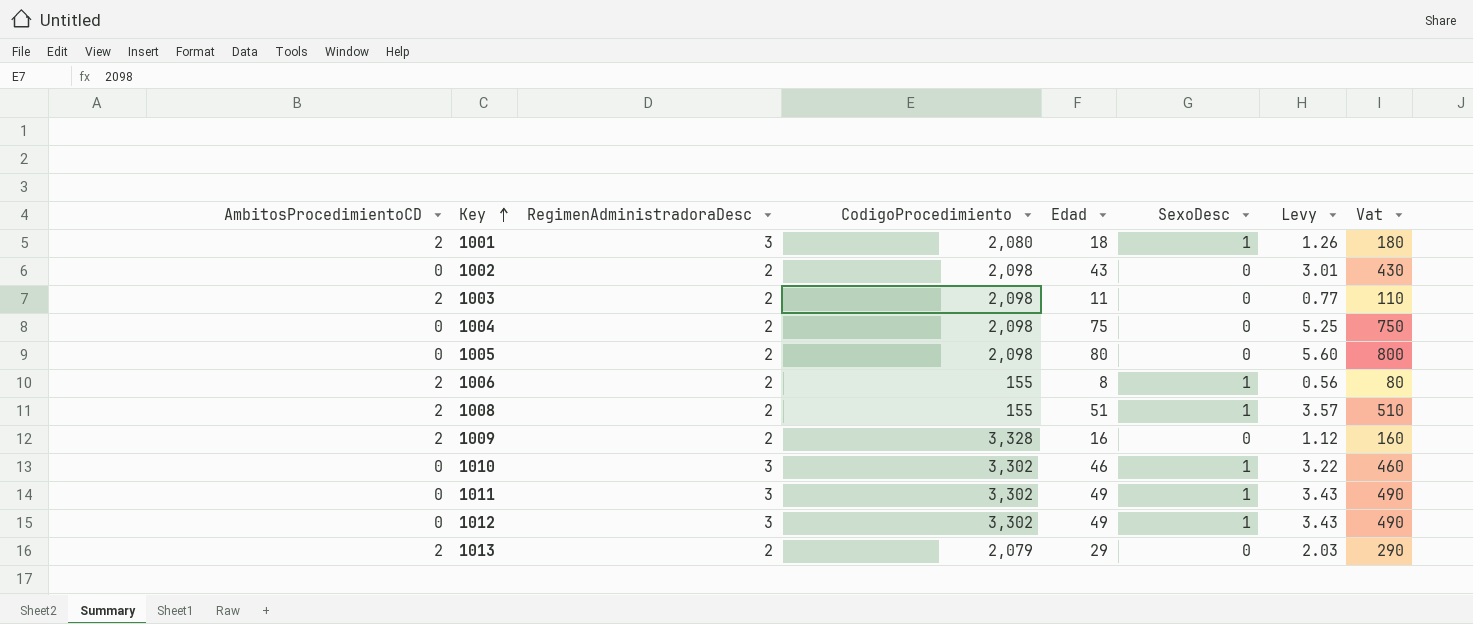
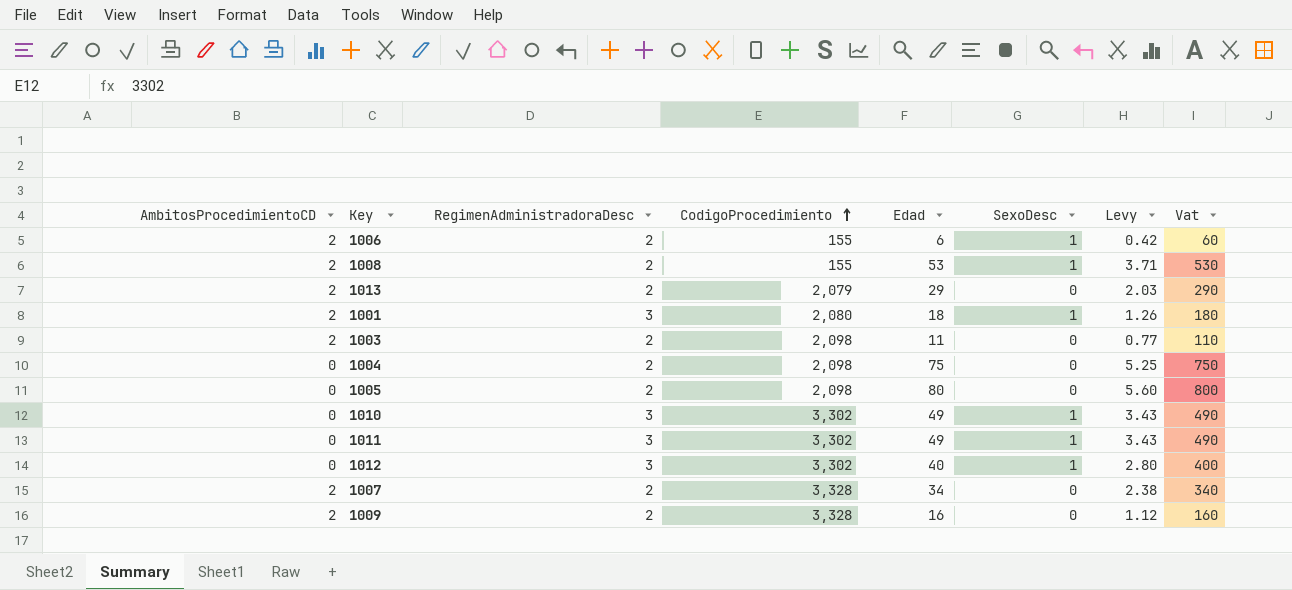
row order: Key ascending -> CodigoProcedimiento ascending
row 1002: 0 | 2 | 2,098 | 43 | 0 | 3.01 | 430 -> none
1006 | Edad: 8 -> 6
1006 | Levy: 0.56 -> 0.42
1006 | Vat: 80 -> 60
1008 | Edad: 51 -> 53
1008 | Levy: 3.57 -> 3.71
1008 | Vat: 510 -> 530
1010 | Edad: 46 -> 49
1010 | Levy: 3.22 -> 3.43
1010 | Vat: 460 -> 490
1012 | Edad: 49 -> 40
1012 | Levy: 3.43 -> 2.80
1012 | Vat: 490 -> 400
row 1007: none -> 2 | 2 | 3,328 | 34 | 0 | 2.38 | 340

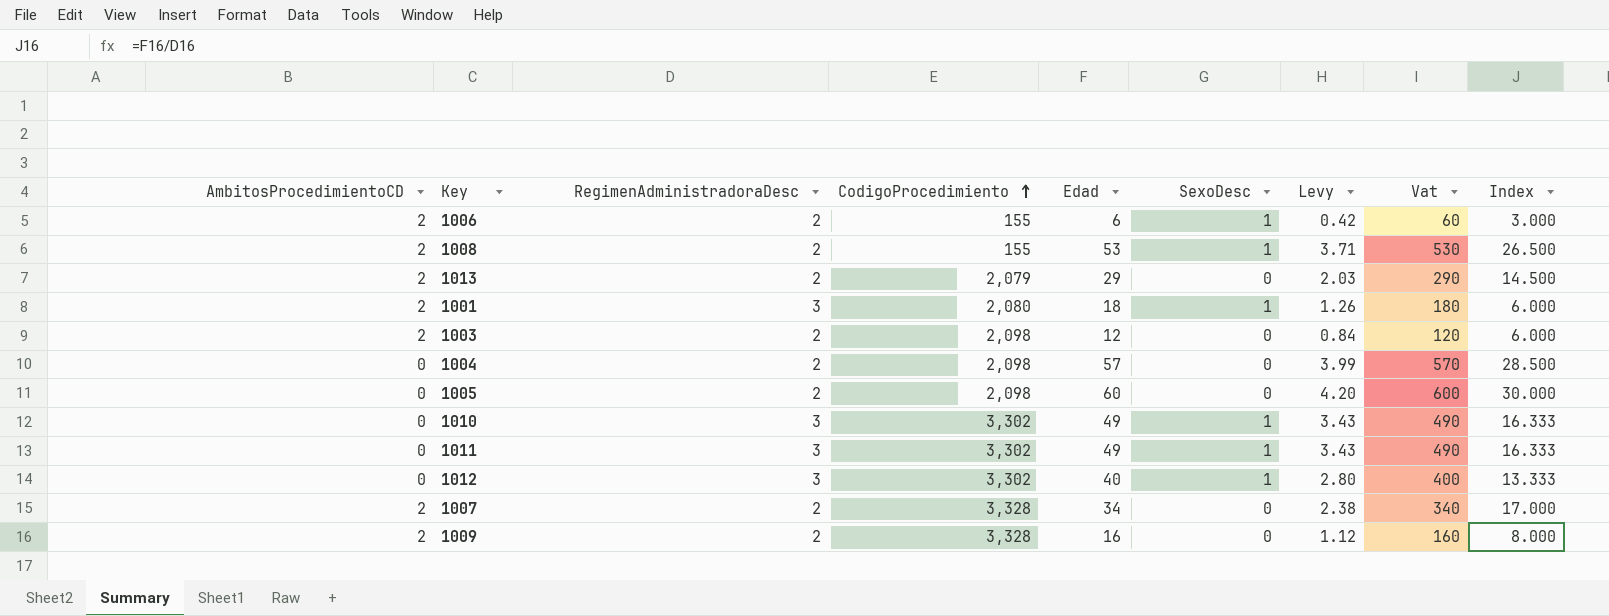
column Index | formula: none -> [Edad] / [RegimenAdministradoraDesc]
1003 | Edad: 11 -> 12
1003 | Levy: 0.77 -> 0.84
1003 | Vat: 110 -> 120
1004 | Edad: 75 -> 57
1004 | Levy: 5.25 -> 3.99
1004 | Vat: 750 -> 570
1005 | Edad: 80 -> 60
1005 | Levy: 5.60 -> 4.20
1005 | Vat: 800 -> 600

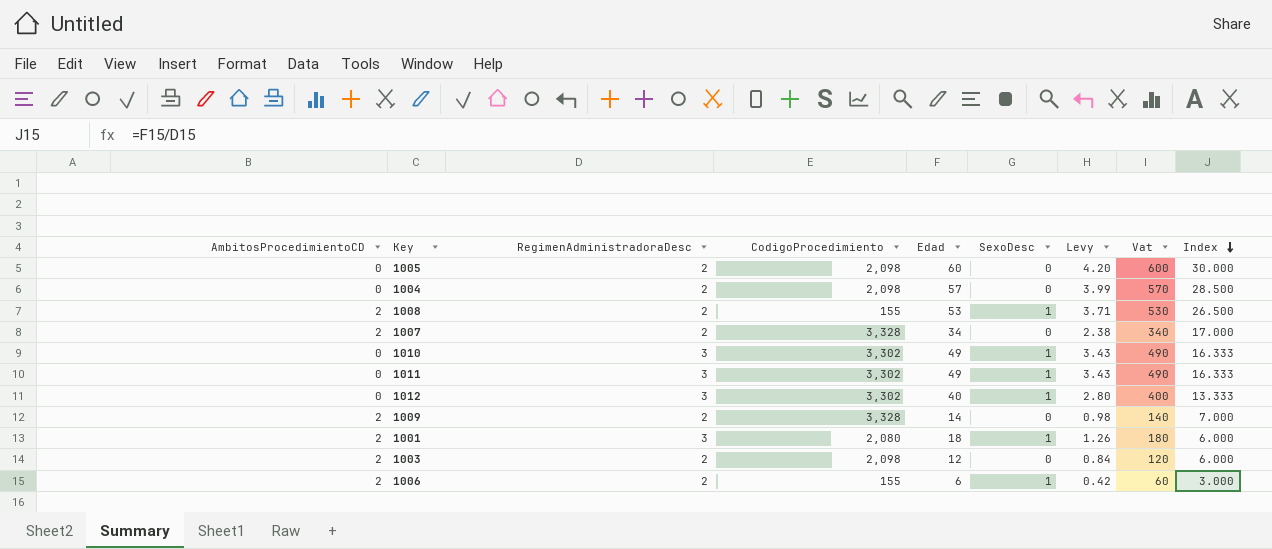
row order: CodigoProcedimiento ascending -> Index descending
row 1013: 2 | 2 | 2,079 | 29 | 0 | 2.03 | 290 | 14.500 -> none
1009 | Edad: 16 -> 14
1009 | Levy: 1.12 -> 0.98
1009 | Vat: 160 -> 140
1009 | Index: 8.000 -> 7.000

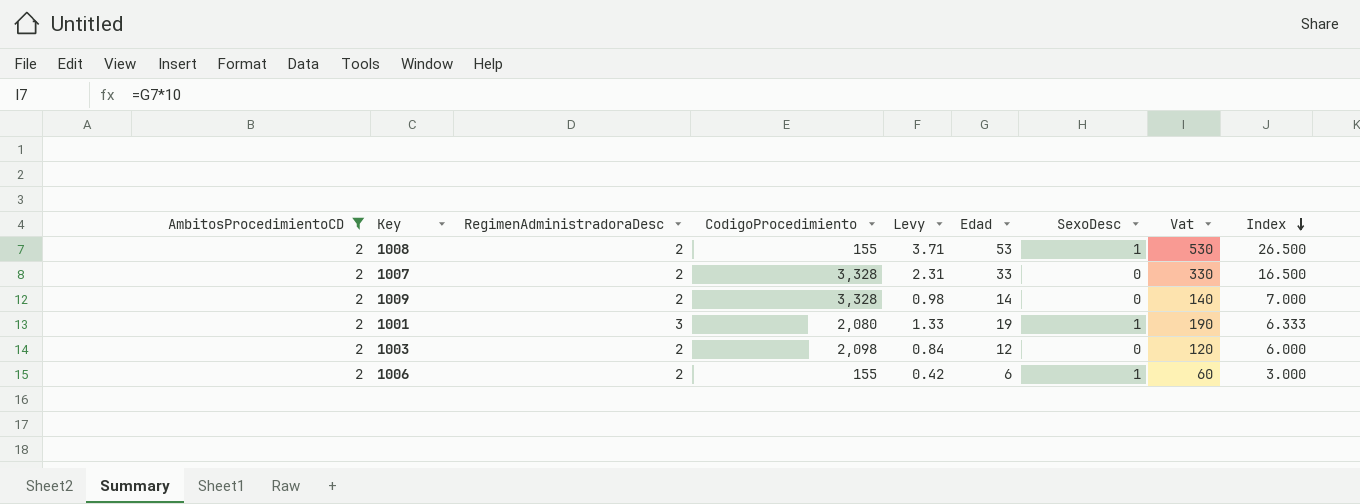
filter: none -> AmbitosProcedimientoCD = 2
column Levy | position: 7 -> 5
1007 | Levy: 2.38 -> 2.31
1007 | Edad: 34 -> 33
1007 | Vat: 340 -> 330
1007 | Index: 17.000 -> 16.500
1001 | Levy: 1.26 -> 1.33
1001 | Edad: 18 -> 19
1001 | Vat: 180 -> 190
1001 | Index: 6.000 -> 6.333

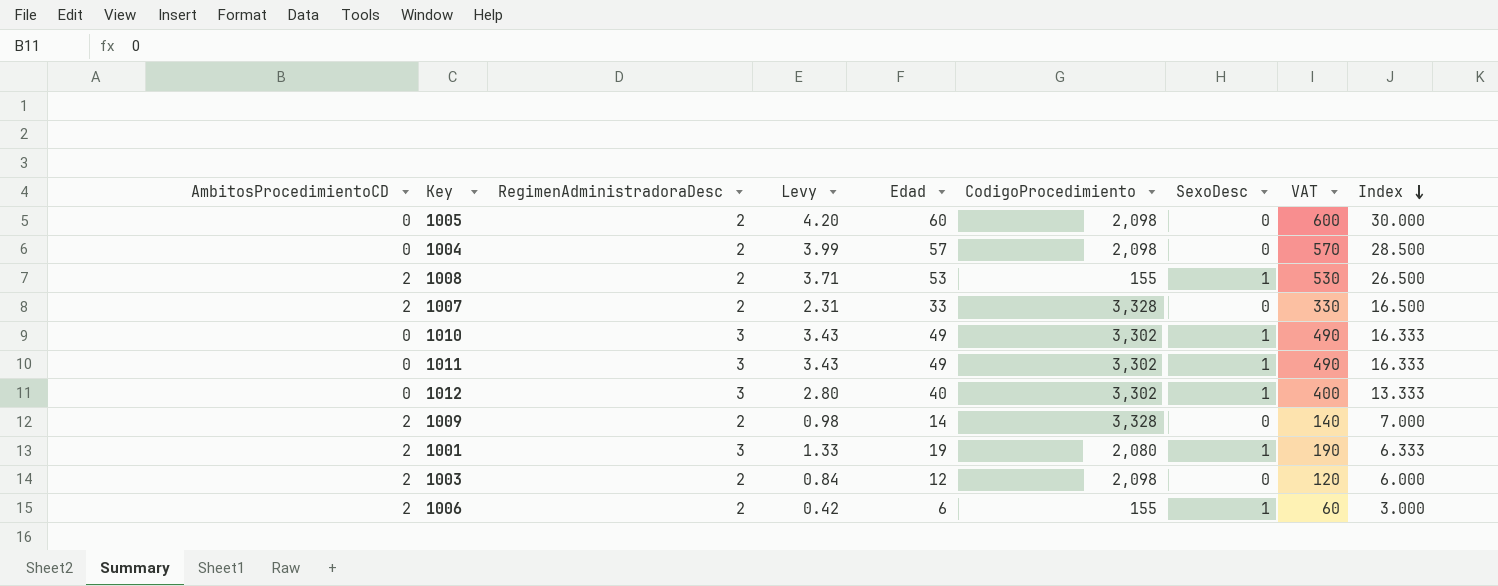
filter: AmbitosProcedimientoCD = 2 -> none
column CodigoProcedimiento | position: 4 -> 6
column name: Vat -> VAT

